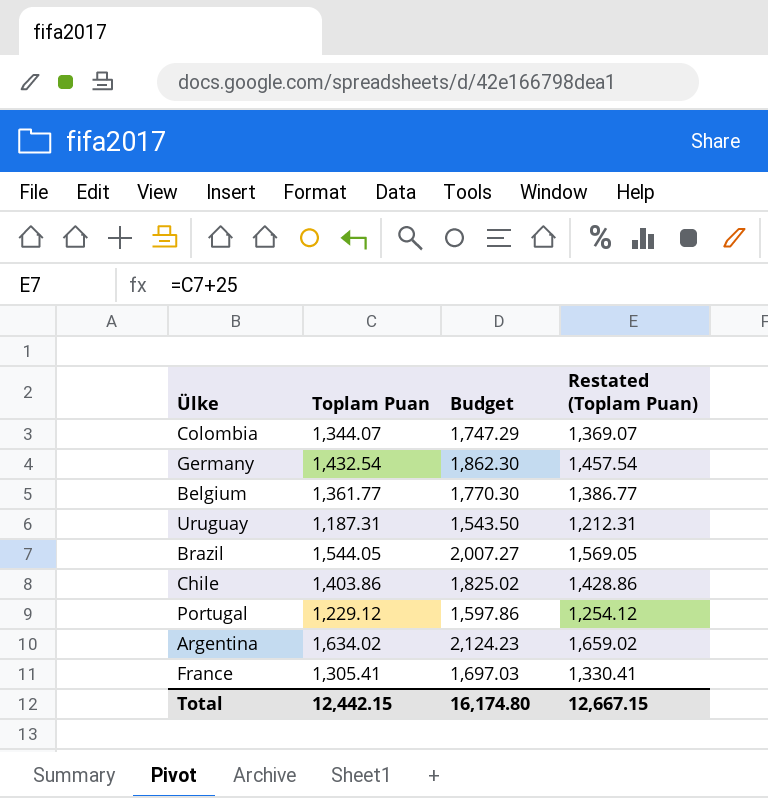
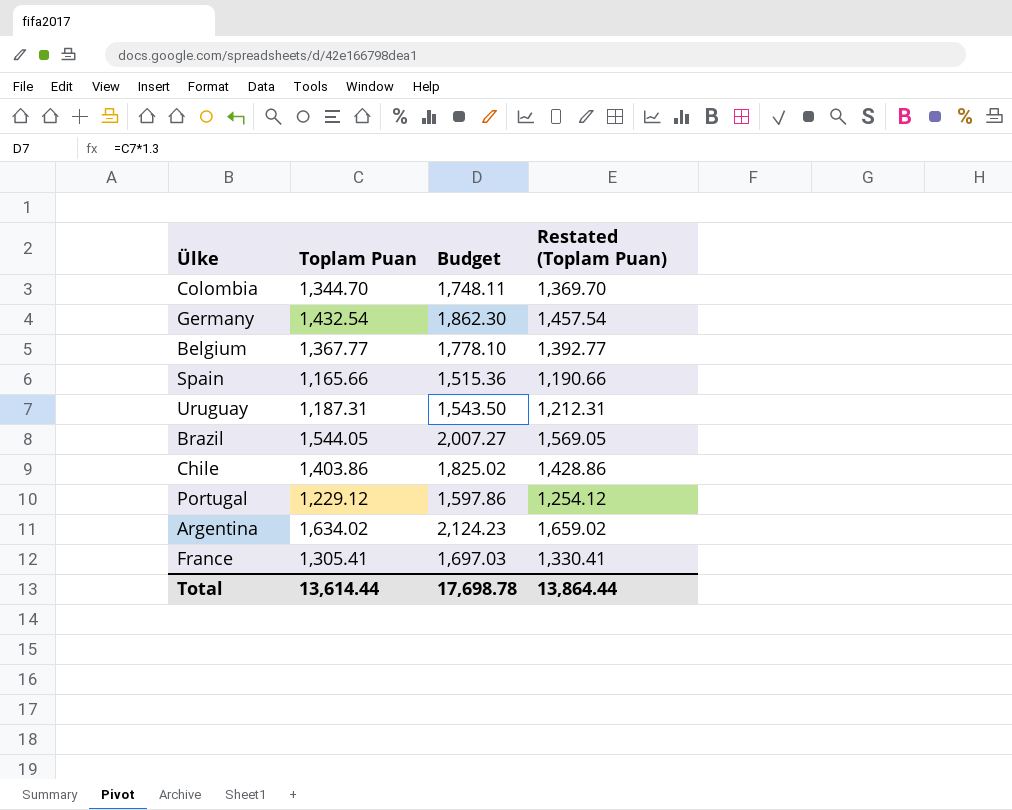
Colombia | Toplam Puan: 1,344.07 -> 1,344.70
Colombia | Budget: 1,747.29 -> 1,748.11
Colombia | Restated (Toplam Puan): 1,369.07 -> 1,369.70
Belgium | Toplam Puan: 1,361.77 -> 1,367.77
Belgium | Budget: 1,770.30 -> 1,778.10
Belgium | Restated (Toplam Puan): 1,386.77 -> 1,392.77
row Spain: none -> 1,165.66 | 1,515.36 | 1,190.66
Total | Toplam Puan: 12,442.15 -> 13,614.44
Total | Budget: 16,174.80 -> 17,698.78
Total | Restated (Toplam Puan): 12,667.15 -> 13,864.44

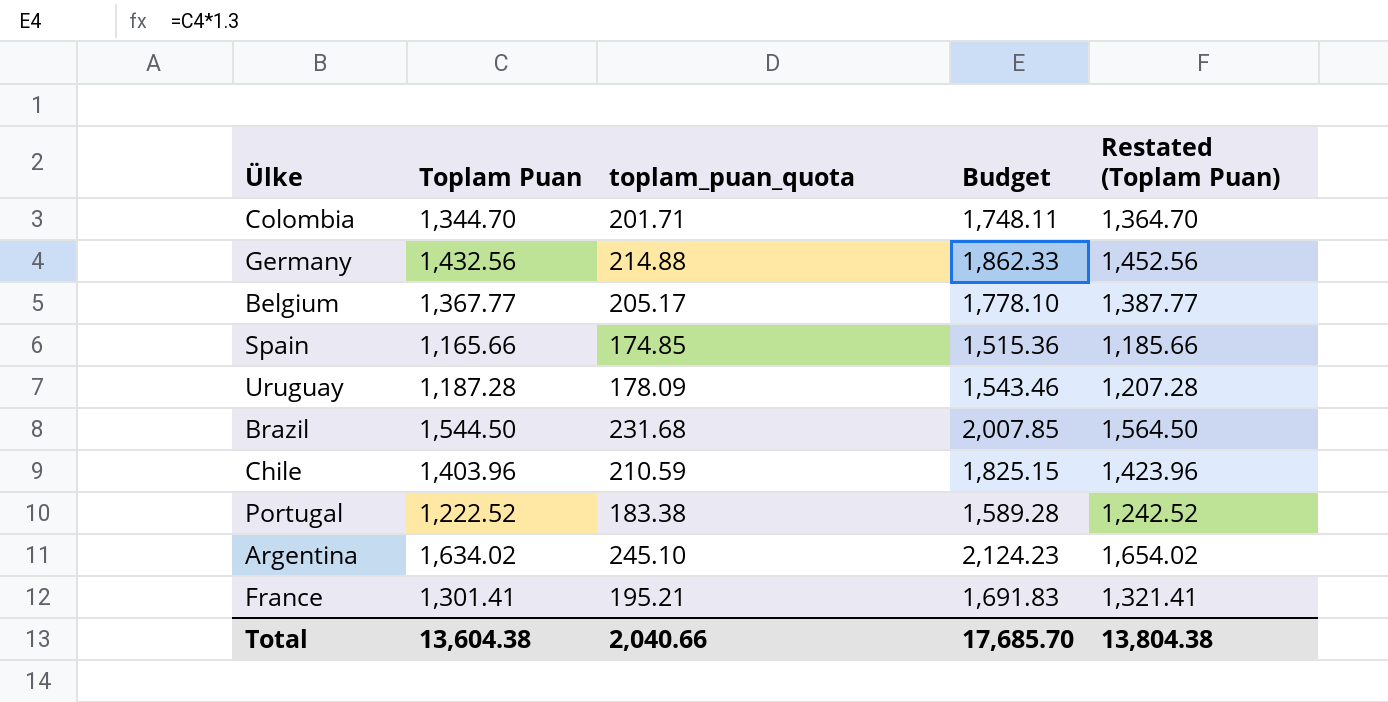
column toplam_puan_quota | formula: none -> [Toplam Puan] * 0.15
column Restated (Toplam Puan) | formula: [Toplam Puan] + 25 -> [Toplam Puan] + 20
Germany | Toplam Puan: 1,432.54 -> 1,432.56
Germany | Budget: 1,862.30 -> 1,862.33
Uruguay | Toplam Puan: 1,187.31 -> 1,187.28
Uruguay | Budget: 1,543.50 -> 1,543.46
Brazil | Toplam Puan: 1,544.05 -> 1,544.50
Brazil | Budget: 2,007.27 -> 2,007.85
Chile | Toplam Puan: 1,403.86 -> 1,403.96
Chile | Budget: 1,825.02 -> 1,825.15
Portugal | Toplam Puan: 1,229.12 -> 1,222.52
Portugal | Budget: 1,597.86 -> 1,589.28
France | Toplam Puan: 1,305.41 -> 1,301.41
France | Budget: 1,697.03 -> 1,691.83
Total | Toplam Puan: 13,614.44 -> 13,604.38
Total | Budget: 17,698.78 -> 17,685.70
Total | Restated (Toplam Puan): 13,864.44 -> 13,804.38

